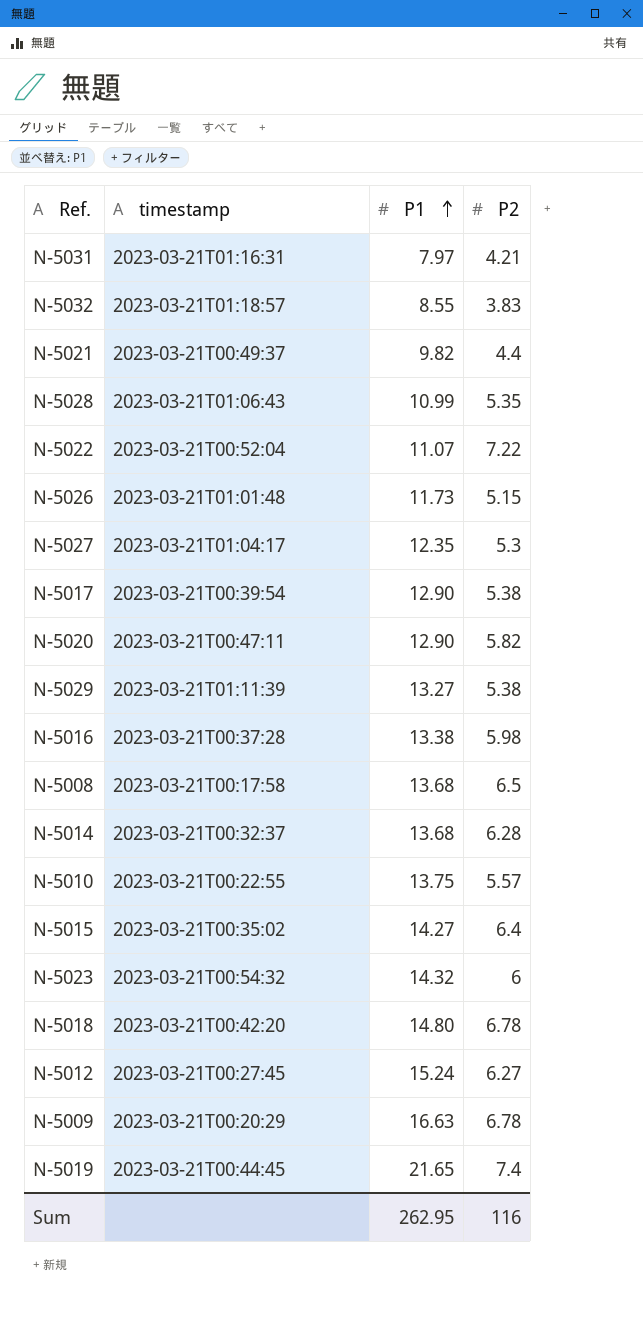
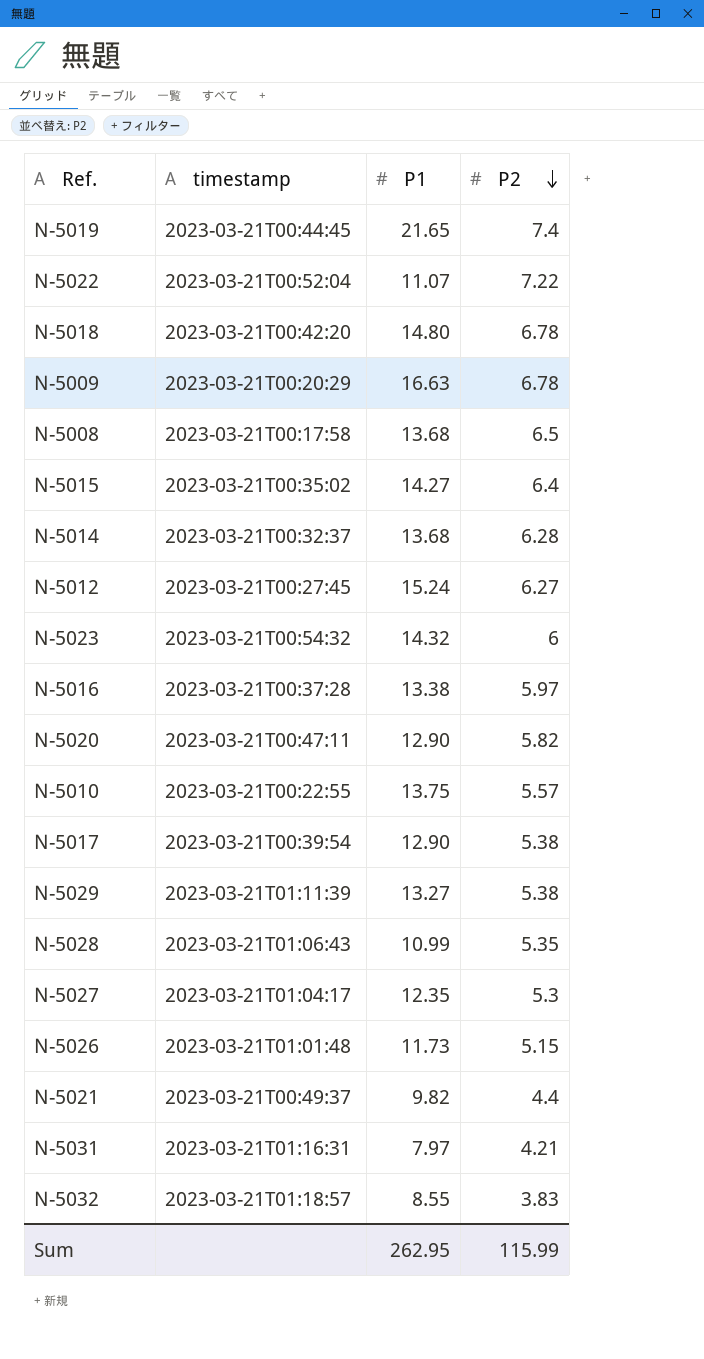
row order: P1 ascending -> P2 descending
N-5016 | P2: 5.98 -> 5.97
Sum | P2: 116 -> 115.99

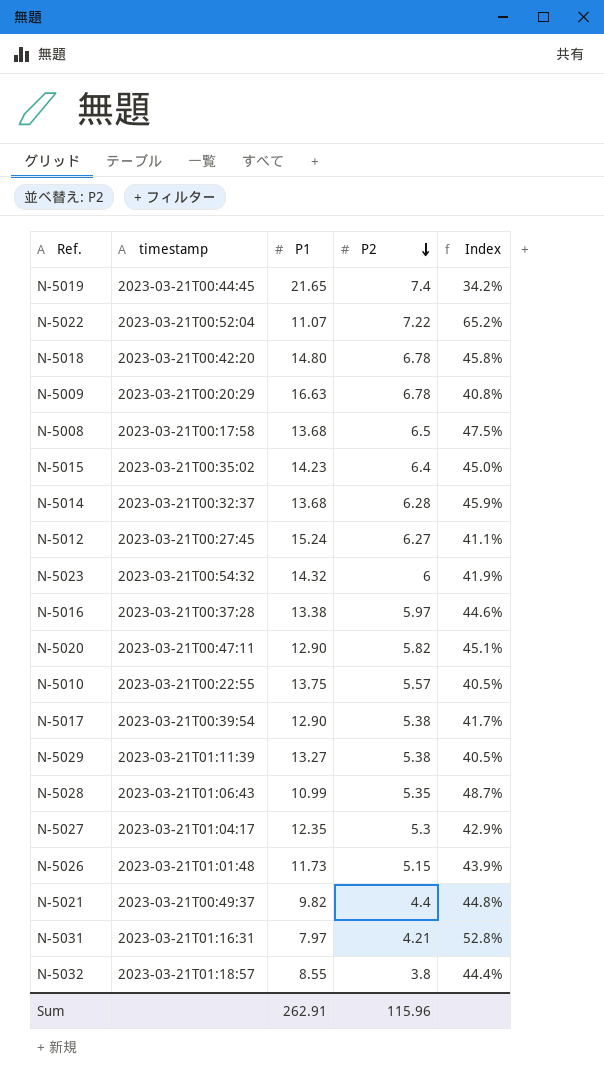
column Index | formula: none -> [P2] / [P1]
N-5015 | P1: 14.27 -> 14.23
N-5032 | P2: 3.83 -> 3.8
Sum | P1: 262.95 -> 262.91
Sum | P2: 115.99 -> 115.96

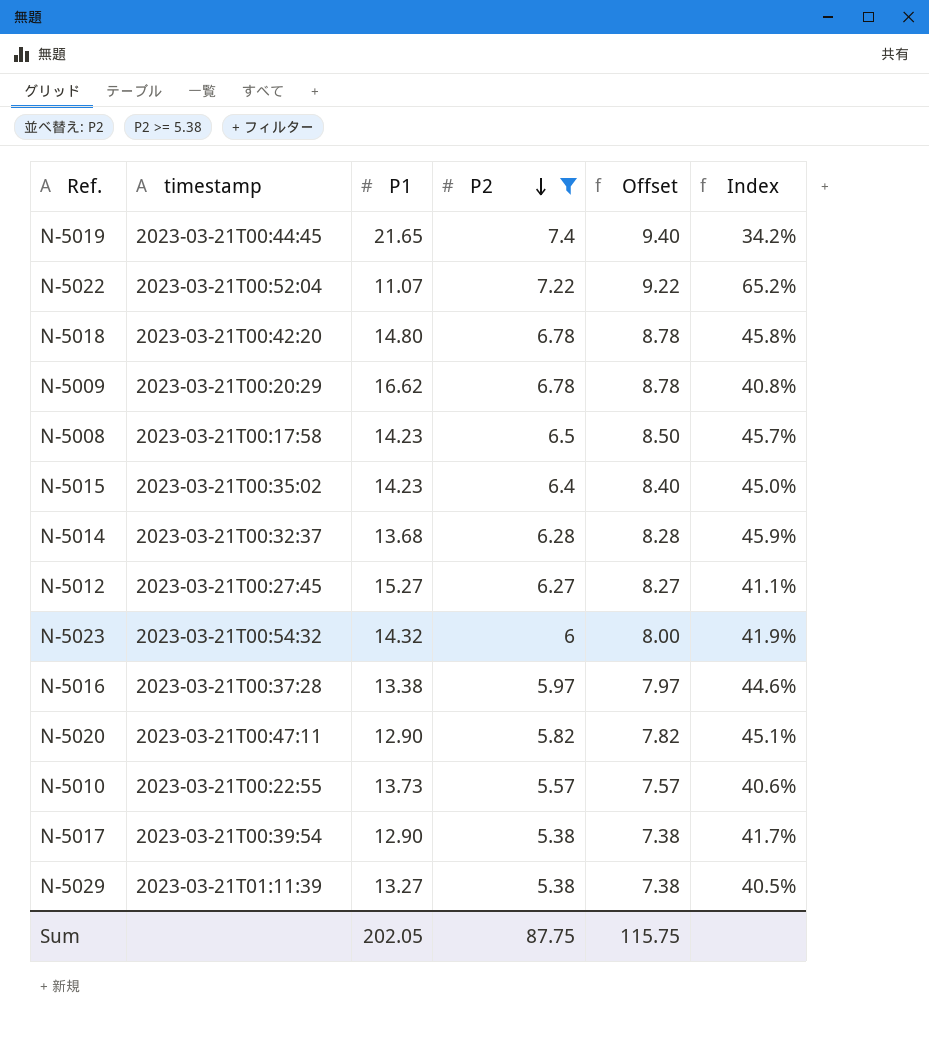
filter: none -> P2 >= 5.38
column Offset | formula: none -> [P2] + 2
N-5009 | P1: 16.63 -> 16.62
N-5008 | P1: 13.68 -> 14.23
N-5008 | Index: 47.5% -> 45.7%
N-5012 | P1: 15.24 -> 15.27
N-5010 | P1: 13.75 -> 13.73
N-5010 | Index: 40.5% -> 40.6%
Sum | P1: 262.91 -> 202.05
Sum | P2: 115.96 -> 87.75

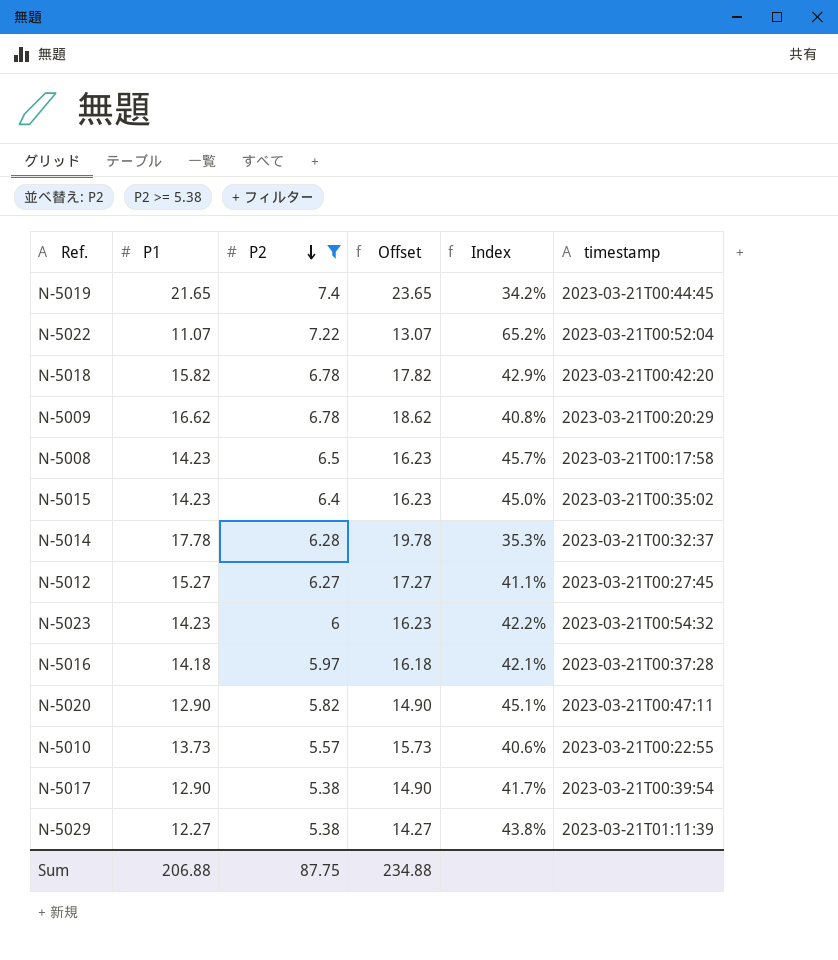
column Offset | formula: [P2] + 2 -> [P1] + 2
column timestamp | position: 2 -> 6
N-5018 | P1: 14.80 -> 15.82
N-5018 | Index: 45.8% -> 42.9%
N-5014 | P1: 13.68 -> 17.78
N-5014 | Index: 45.9% -> 35.3%
N-5023 | P1: 14.32 -> 14.23
N-5023 | Index: 41.9% -> 42.2%
N-5016 | P1: 13.38 -> 14.18
N-5016 | Index: 44.6% -> 42.1%
N-5029 | P1: 13.27 -> 12.27
N-5029 | Index: 40.5% -> 43.8%
Sum | P1: 202.05 -> 206.88
Sum | Offset: 115.75 -> 234.88

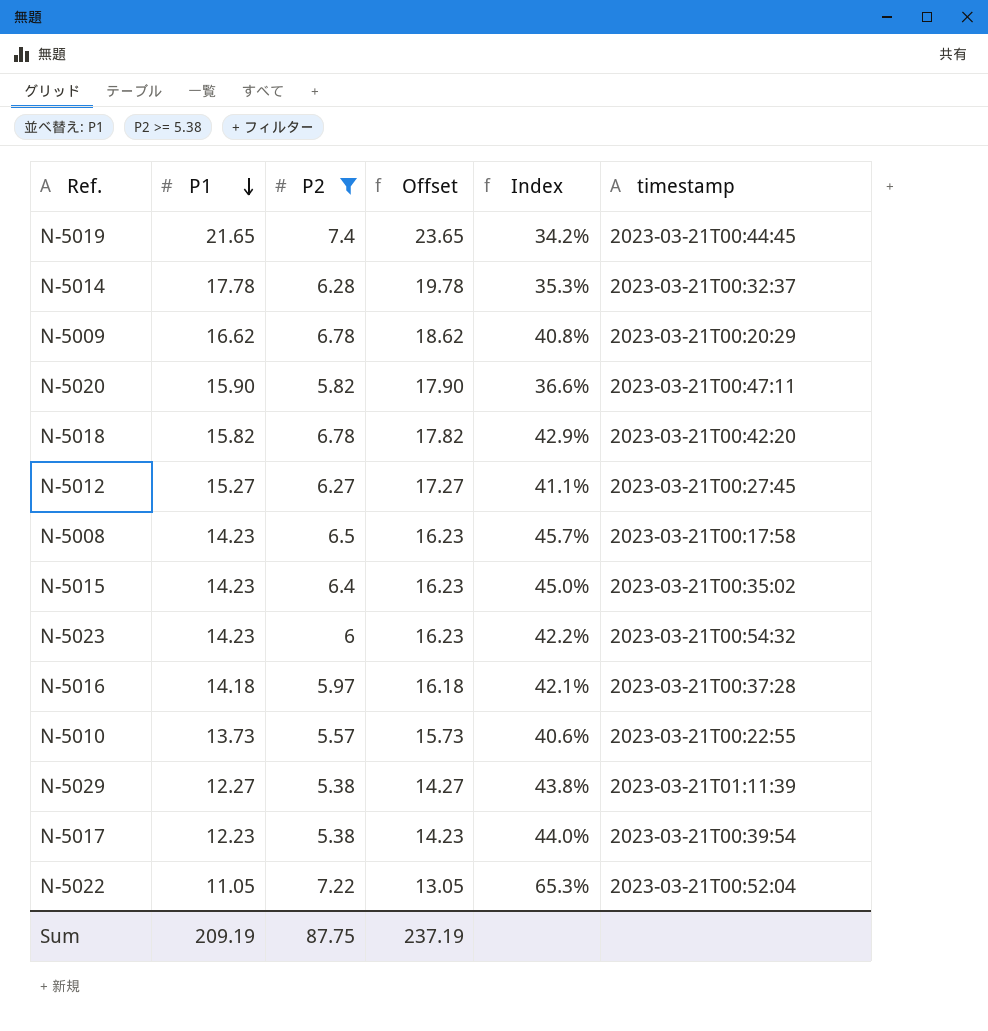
row order: P2 descending -> P1 descending
N-5020 | P1: 12.90 -> 15.90
N-5020 | Offset: 14.90 -> 17.90
N-5020 | Index: 45.1% -> 36.6%
N-5017 | P1: 12.90 -> 12.23
N-5017 | Offset: 14.90 -> 14.23
N-5017 | Index: 41.7% -> 44.0%
N-5022 | P1: 11.07 -> 11.05
N-5022 | Offset: 13.07 -> 13.05
N-5022 | Index: 65.2% -> 65.3%
Sum | P1: 206.88 -> 209.19
Sum | Offset: 234.88 -> 237.19

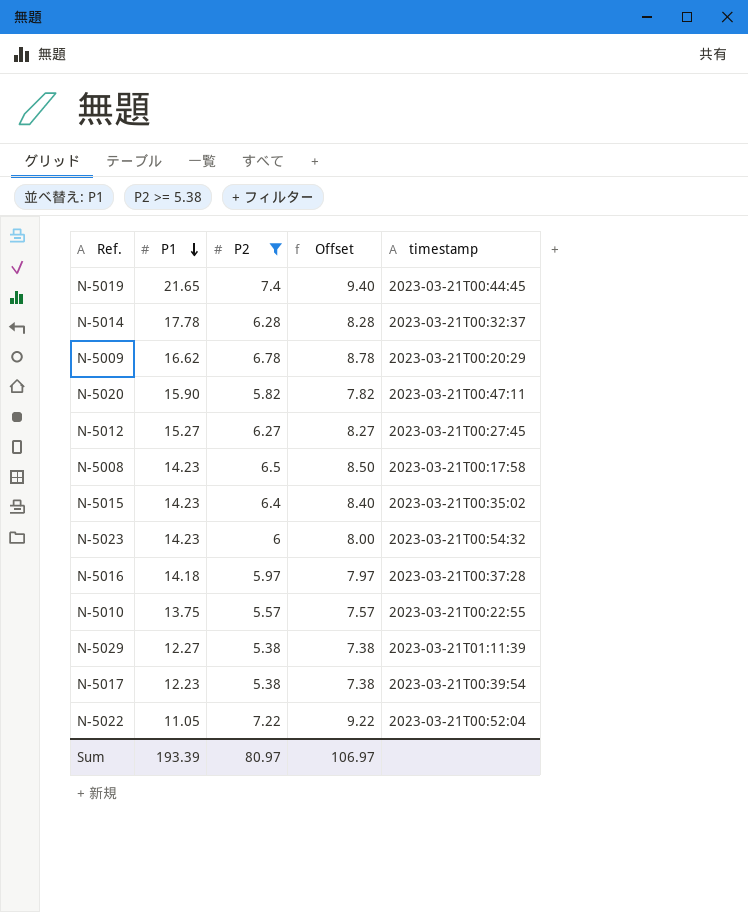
column Index | formula: [P2] / [P1] -> none
column Offset | formula: [P1] + 2 -> [P2] + 2
row N-5018: 15.82 | 6.78 | 17.82 | 42.9% | 2023-03-21T00:42:20 -> none
N-5010 | P1: 13.73 -> 13.75
Sum | P1: 209.19 -> 193.39
Sum | P2: 87.75 -> 80.97
Sum | Offset: 237.19 -> 106.97

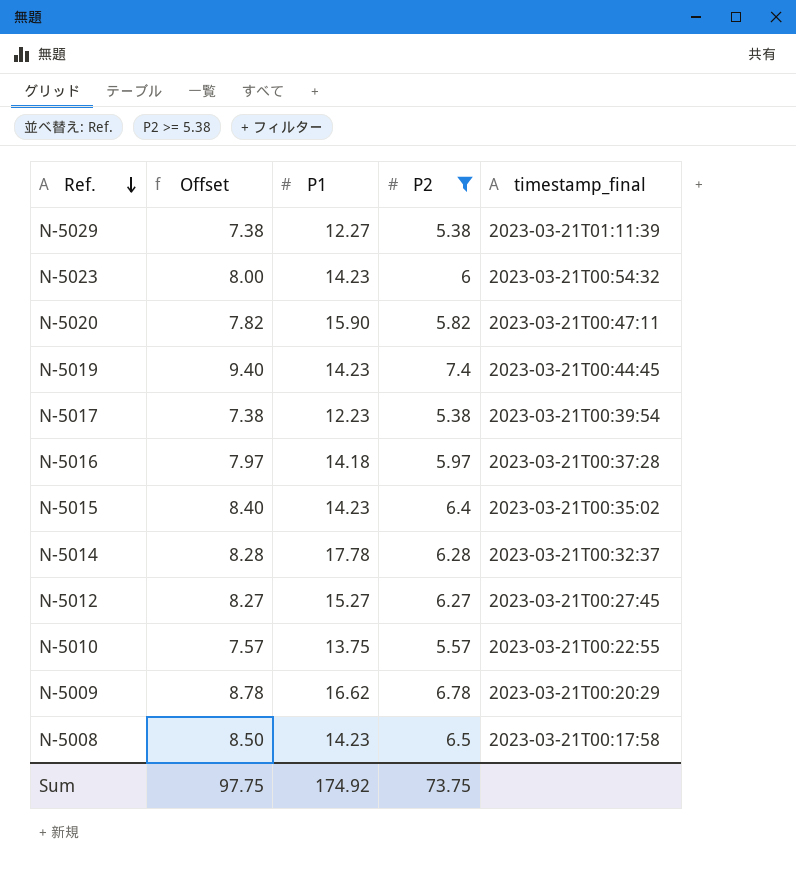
row order: P1 descending -> Ref. descending
column Offset | position: 4 -> 2
column name: timestamp -> timestamp_final
row N-5022: 11.05 | 7.22 | 9.22 | 2023-03-21T00:52:04 -> none
N-5019 | P1: 21.65 -> 14.23
Sum | Offset: 106.97 -> 97.75
Sum | P1: 193.39 -> 174.92
Sum | P2: 80.97 -> 73.75

